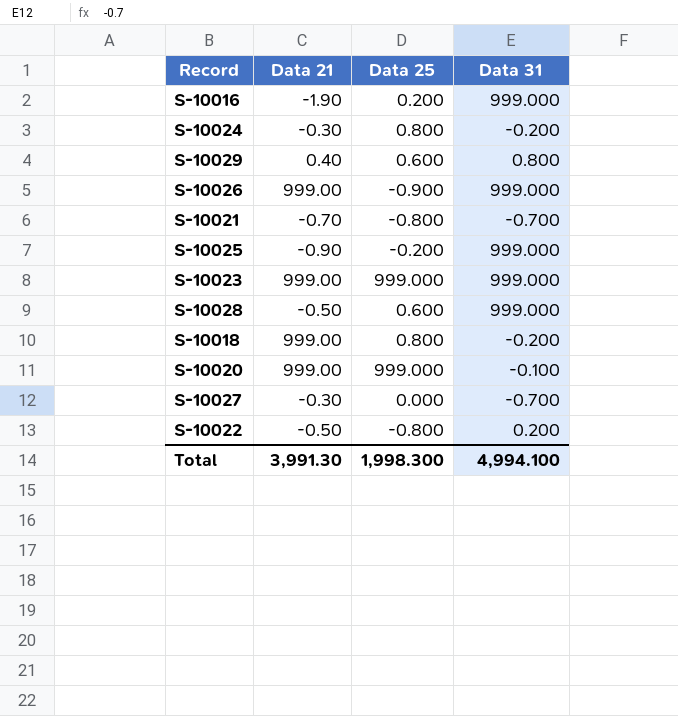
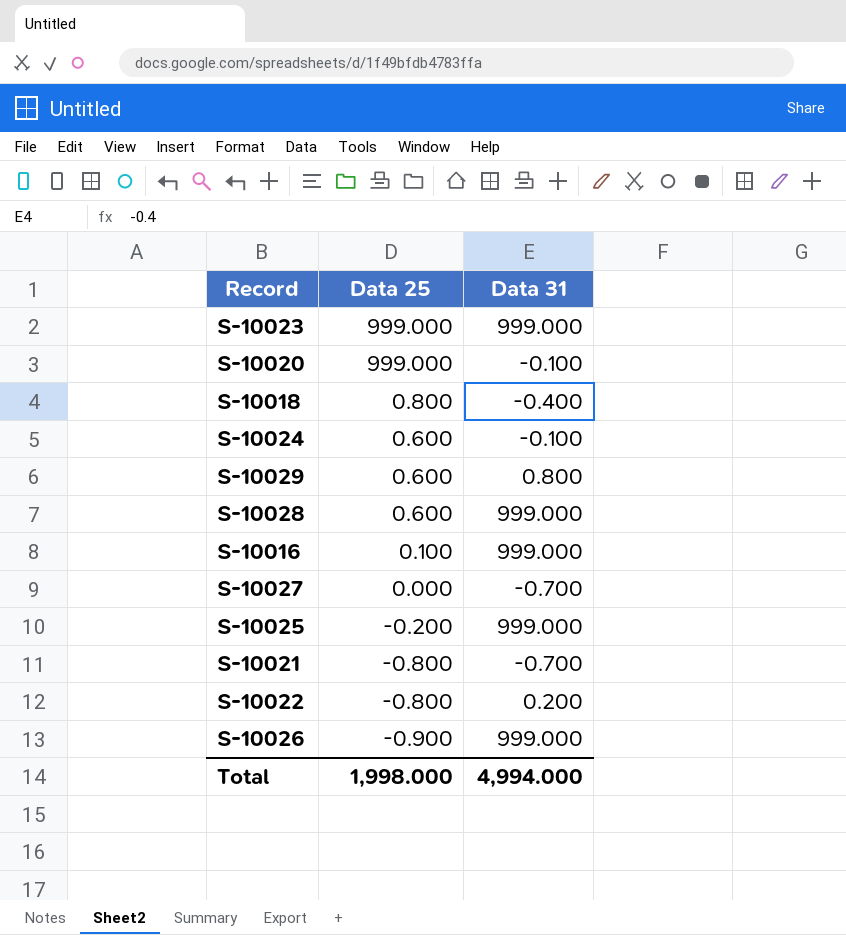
row order: none -> Data 25 descending
column Data 21 | position: 2 -> none
S-10018 | Data 31: -0.200 -> -0.400
S-10024 | Data 25: 0.800 -> 0.600
S-10024 | Data 31: -0.200 -> -0.100
S-10016 | Data 25: 0.200 -> 0.100
Total | Data 25: 1,998.300 -> 1,998.000
Total | Data 31: 4,994.100 -> 4,994.000

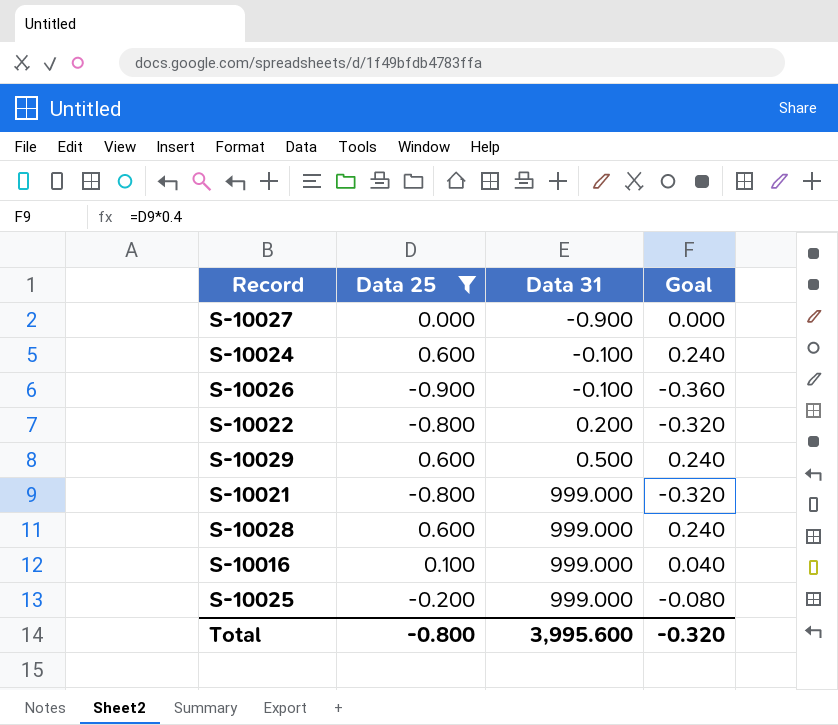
filter: none -> Data 25 <= 0.600
row order: Data 25 descending -> Data 31 ascending
column Goal | formula: none -> [Data 25] * 0.4
S-10027 | Data 31: -0.700 -> -0.900
S-10026 | Data 31: 999.000 -> -0.100
S-10029 | Data 31: 0.800 -> 0.500
S-10021 | Data 31: -0.700 -> 999.000
Total | Data 25: 1,998.000 -> -0.800
Total | Data 31: 4,994.000 -> 3,995.600

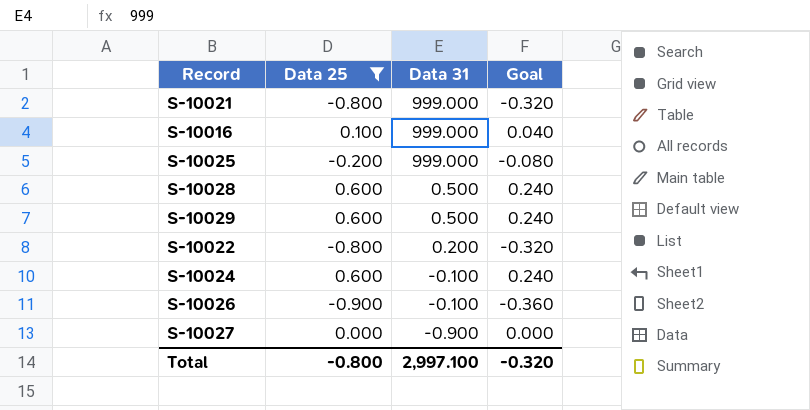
row order: Data 31 ascending -> Data 31 descending
S-10028 | Data 31: 999.000 -> 0.500
Total | Data 31: 3,995.600 -> 2,997.100

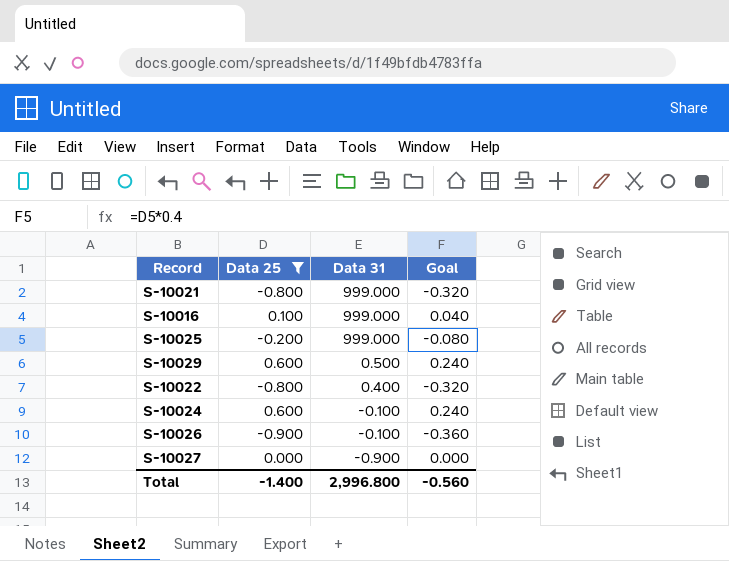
row S-10028: 0.600 | 0.500 | 0.240 -> none
S-10022 | Data 31: 0.200 -> 0.400
Total | Data 25: -0.800 -> -1.400
Total | Data 31: 2,997.100 -> 2,996.800
Total | Goal: -0.320 -> -0.560

